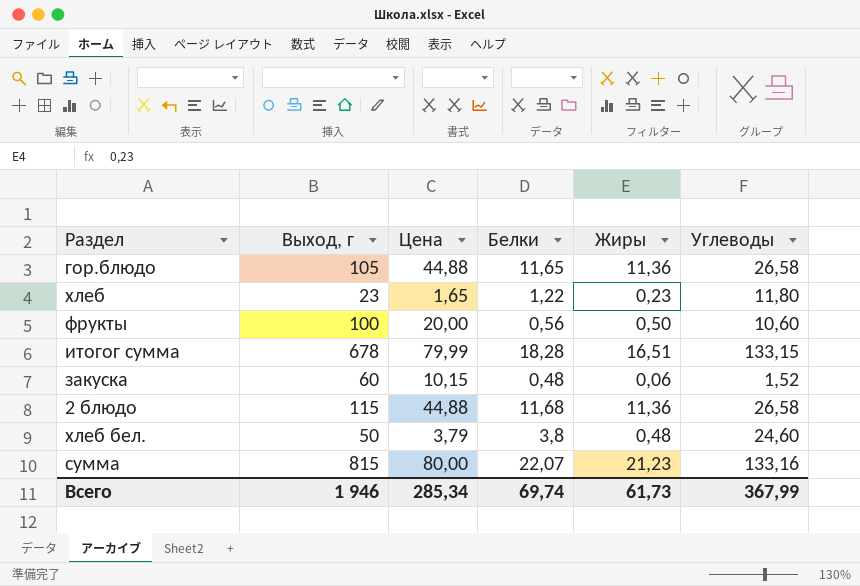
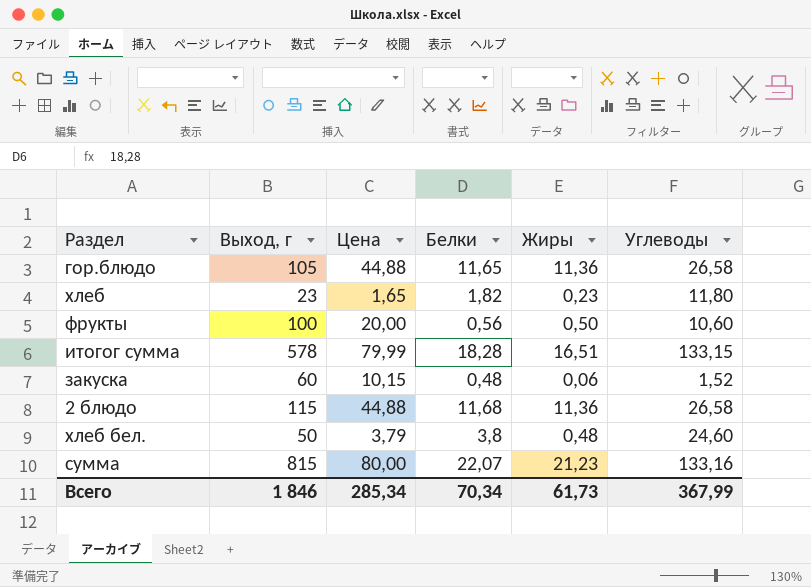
хлеб | Белки: 1,22 -> 1,82
итогог сумма | Выход, г: 678 -> 578
Всего | Выход, г: 1 946 -> 1 846
Всего | Белки: 69,74 -> 70,34

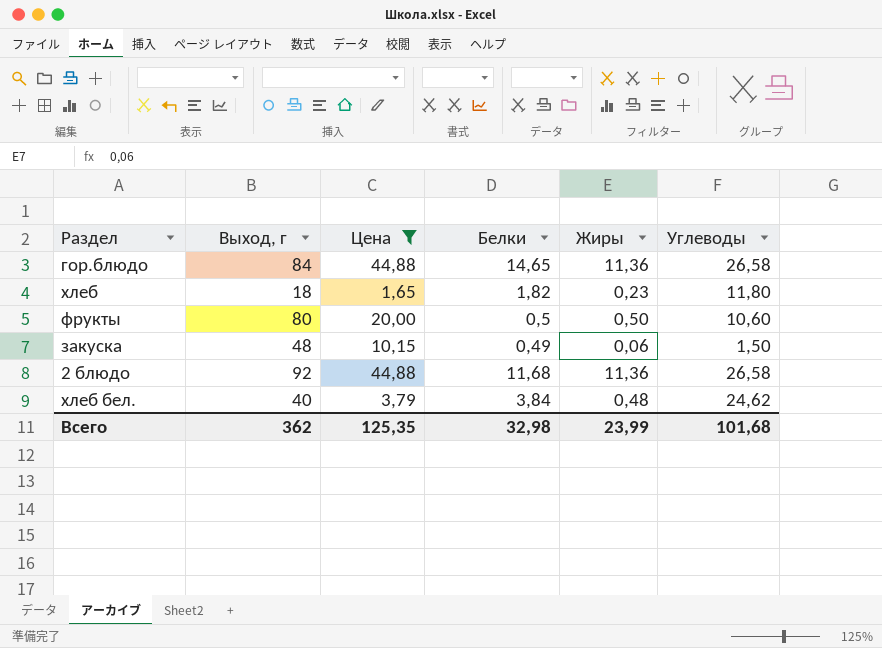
filter: none -> Цена <= 44,88
гор.блюдо | Выход, г: 105 -> 84
гор.блюдо | Белки: 11,65 -> 14,65
хлеб | Выход, г: 23 -> 18
фрукты | Выход, г: 100 -> 80
фрукты | Белки: 0,56 -> 0,5
закуска | Выход, г: 60 -> 48
закуска | Белки: 0,48 -> 0,49
закуска | Углеводы: 1,52 -> 1,50
2 блюдо | Выход, г: 115 -> 92
хлеб бел. | Выход, г: 50 -> 40
хлеб бел. | Белки: 3,8 -> 3,84
хлеб бел. | Углеводы: 24,60 -> 24,62
Всего | Выход, г: 1 846 -> 362
Всего | Цена: 285,34 -> 125,35
Всего | Белки: 70,34 -> 32,98
Всего | Жиры: 61,73 -> 23,99
Всего | Углеводы: 367,99 -> 101,68

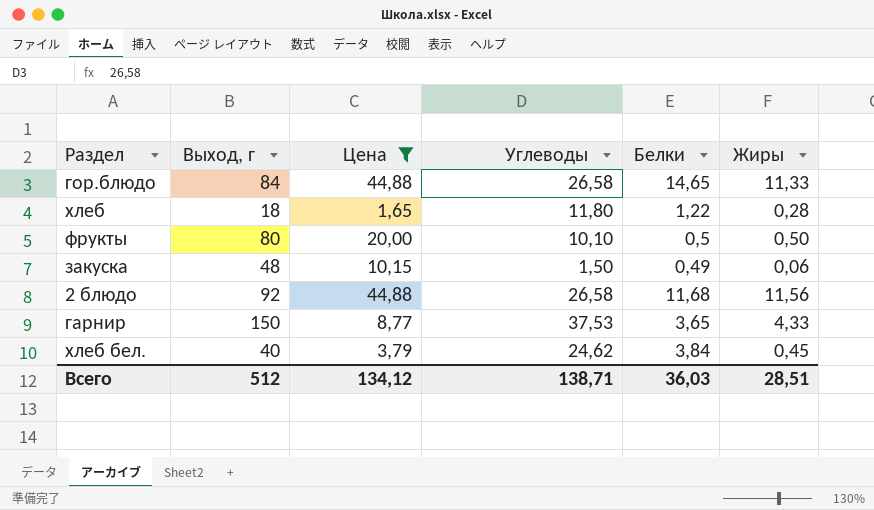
column Углеводы | position: 6 -> 4
гор.блюдо | Жиры: 11,36 -> 11,33
хлеб | Белки: 1,82 -> 1,22
хлеб | Жиры: 0,23 -> 0,28
фрукты | Углеводы: 10,60 -> 10,10
2 блюдо | Жиры: 11,36 -> 11,56
row гарнир: none -> 150 | 8,77 | 37,53 | 3,65 | 4,33
хлеб бел. | Жиры: 0,48 -> 0,45
Всего | Выход, г: 362 -> 512
Всего | Цена: 125,35 -> 134,12
Всего | Углеводы: 101,68 -> 138,71
Всего | Белки: 32,98 -> 36,03
Всего | Жиры: 23,99 -> 28,51

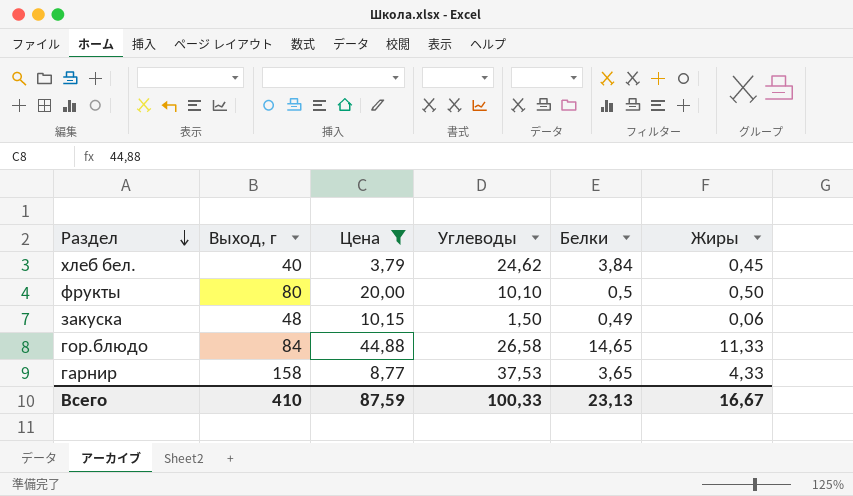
row order: none -> Раздел descending
row хлеб: 18 | 1,65 | 11,80 | 1,22 | 0,28 -> none
row 2 блюдо: 92 | 44,88 | 26,58 | 11,68 | 11,56 -> none
гарнир | Выход, г: 150 -> 158
Всего | Выход, г: 512 -> 410
Всего | Цена: 134,12 -> 87,59
Всего | Углеводы: 138,71 -> 100,33
Всего | Белки: 36,03 -> 23,13
Всего | Жиры: 28,51 -> 16,67

